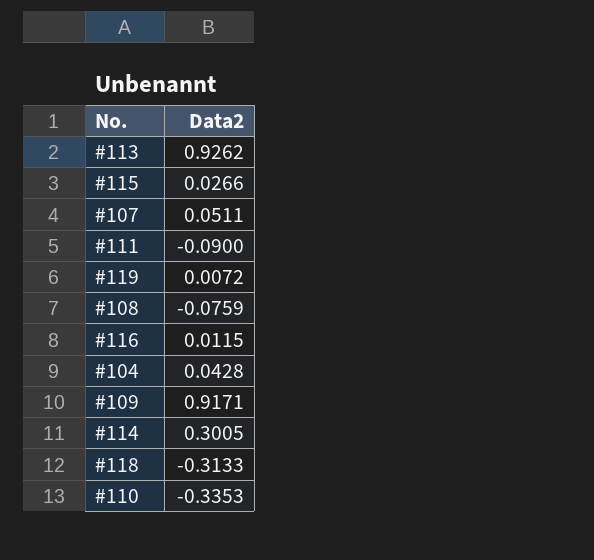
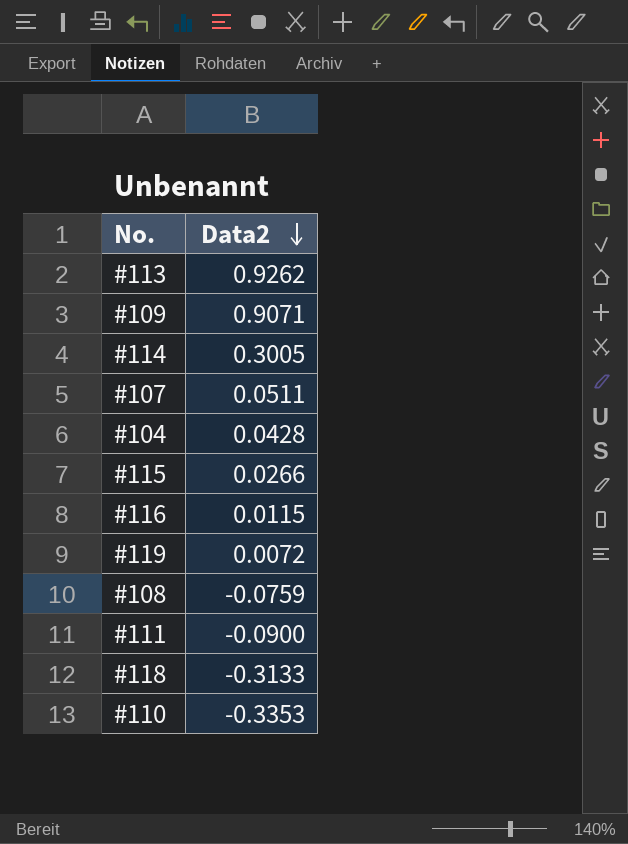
row order: none -> Data2 descending
#109 | Data2: 0.9171 -> 0.9071

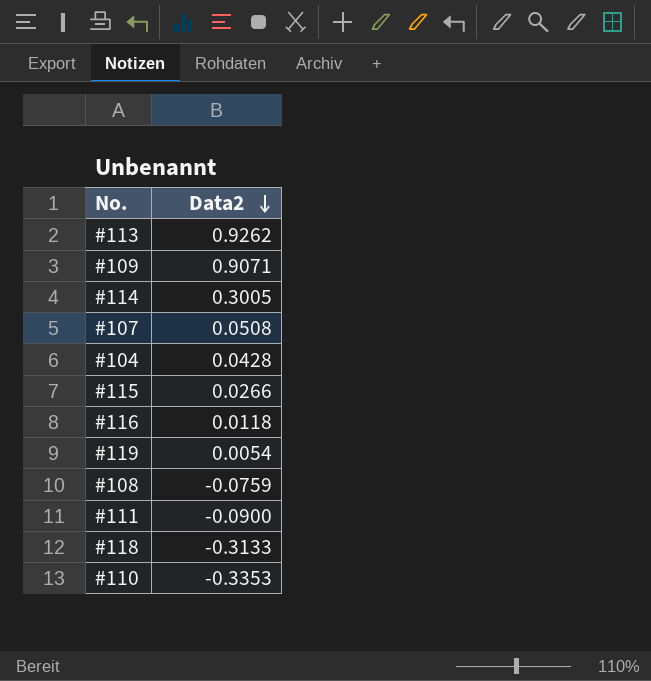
#107 | Data2: 0.0511 -> 0.0508
#116 | Data2: 0.0115 -> 0.0118
#119 | Data2: 0.0072 -> 0.0054

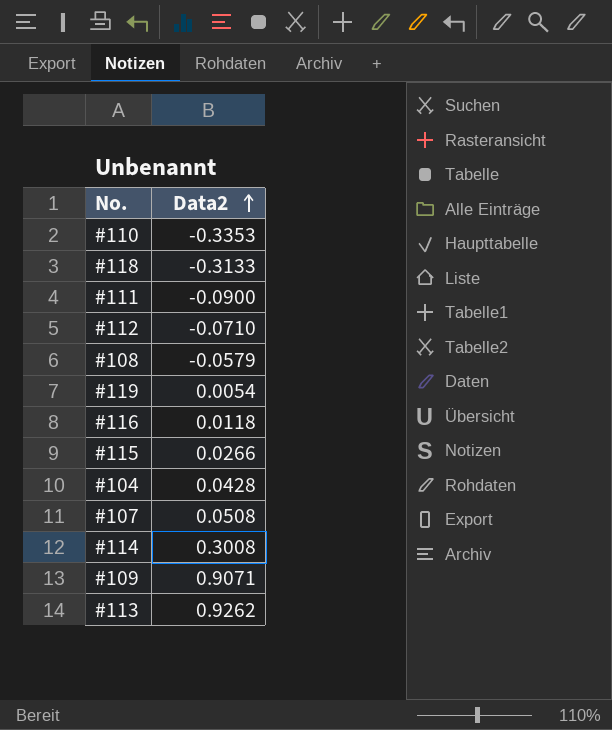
row order: Data2 descending -> Data2 ascending
row #112: none -> -0.0710
#108 | Data2: -0.0759 -> -0.0579
#114 | Data2: 0.3005 -> 0.3008

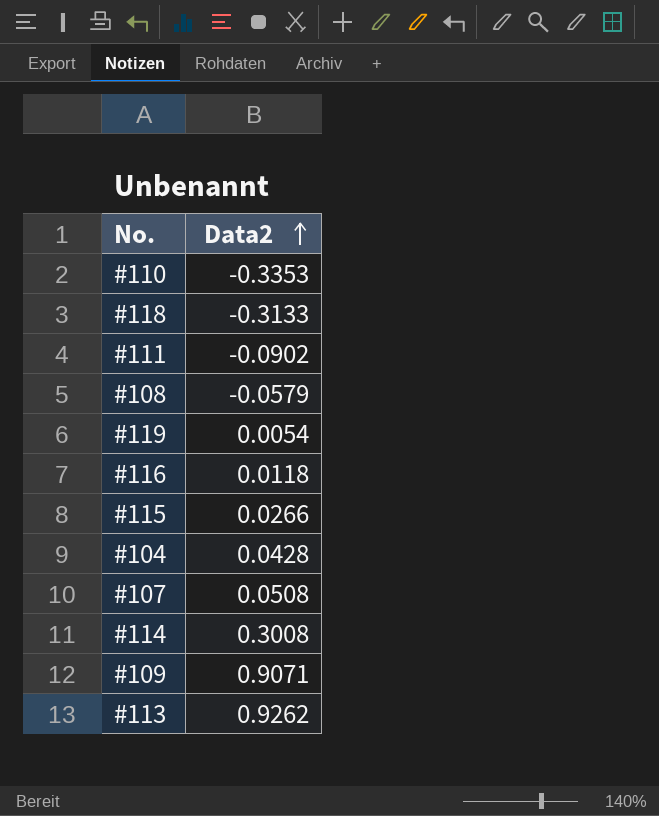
row #112: -0.0710 -> none
#111 | Data2: -0.0900 -> -0.0902

